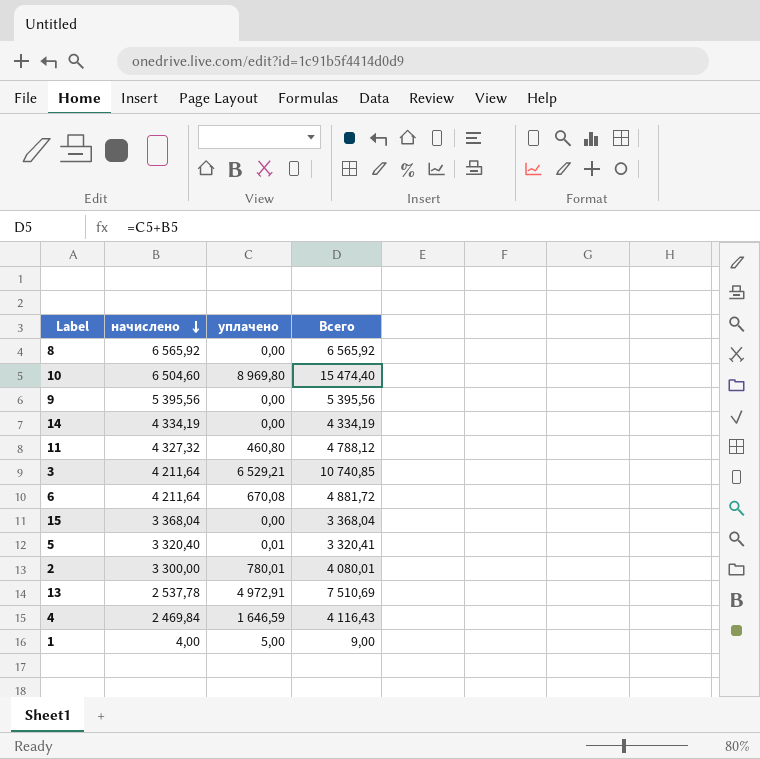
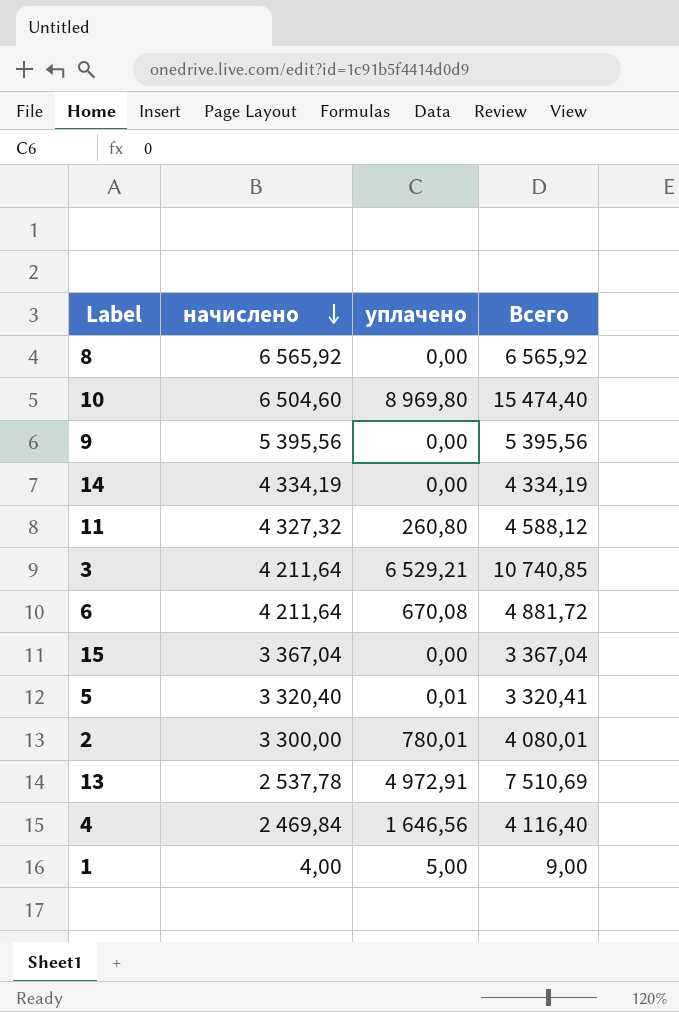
11 | уплачено: 460,80 -> 260,80
11 | Всего: 4 788,12 -> 4 588,12
15 | начислено: 3 368,04 -> 3 367,04
15 | Всего: 3 368,04 -> 3 367,04
4 | уплачено: 1 646,59 -> 1 646,56
4 | Всего: 4 116,43 -> 4 116,40

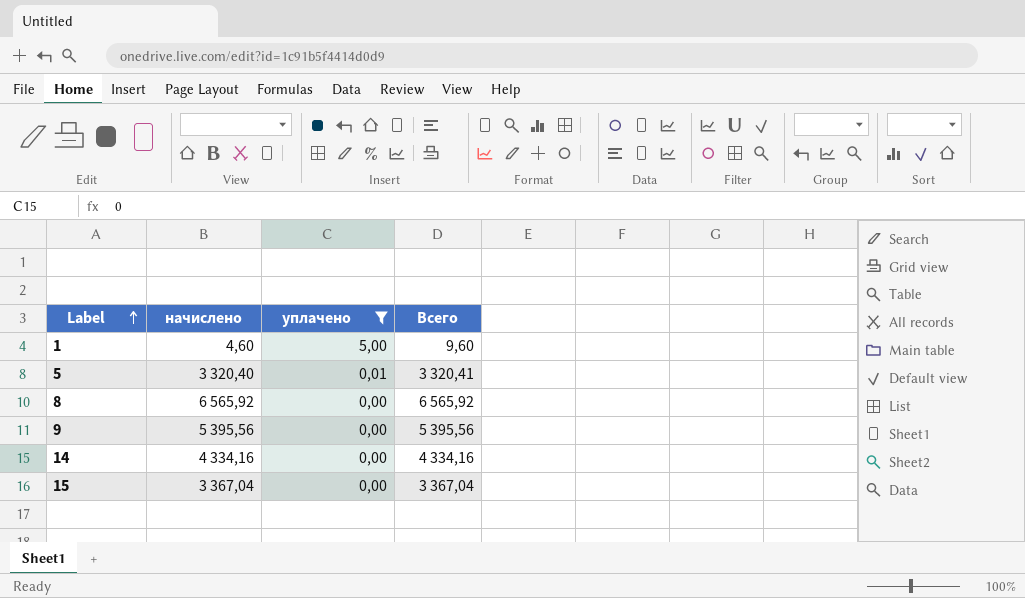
filter: none -> уплачено <= 5,00
row order: начислено descending -> Label ascending
1 | начислено: 4,00 -> 4,60
1 | Всего: 9,00 -> 9,60
14 | начислено: 4 334,19 -> 4 334,16
14 | Всего: 4 334,19 -> 4 334,16

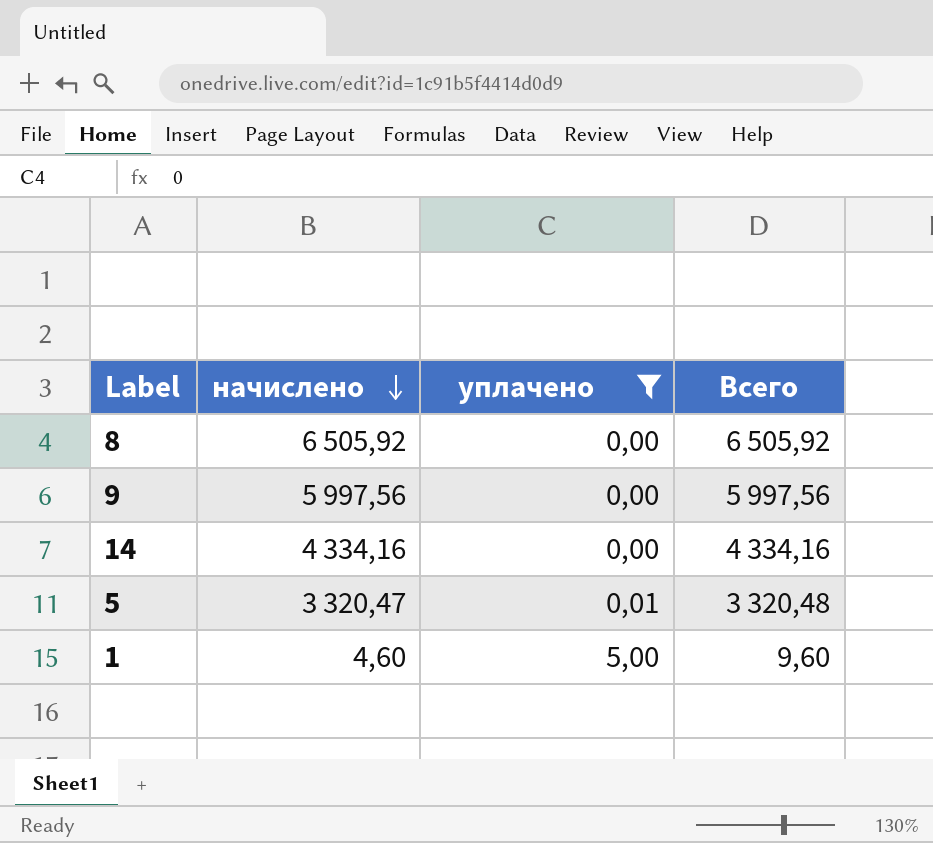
row order: Label ascending -> начислено descending
row 15: 3 367,04 | 0,00 | 3 367,04 -> none
8 | начислено: 6 565,92 -> 6 505,92
8 | Всего: 6 565,92 -> 6 505,92
9 | начислено: 5 395,56 -> 5 997,56
9 | Всего: 5 395,56 -> 5 997,56
5 | начислено: 3 320,40 -> 3 320,47
5 | Всего: 3 320,41 -> 3 320,48

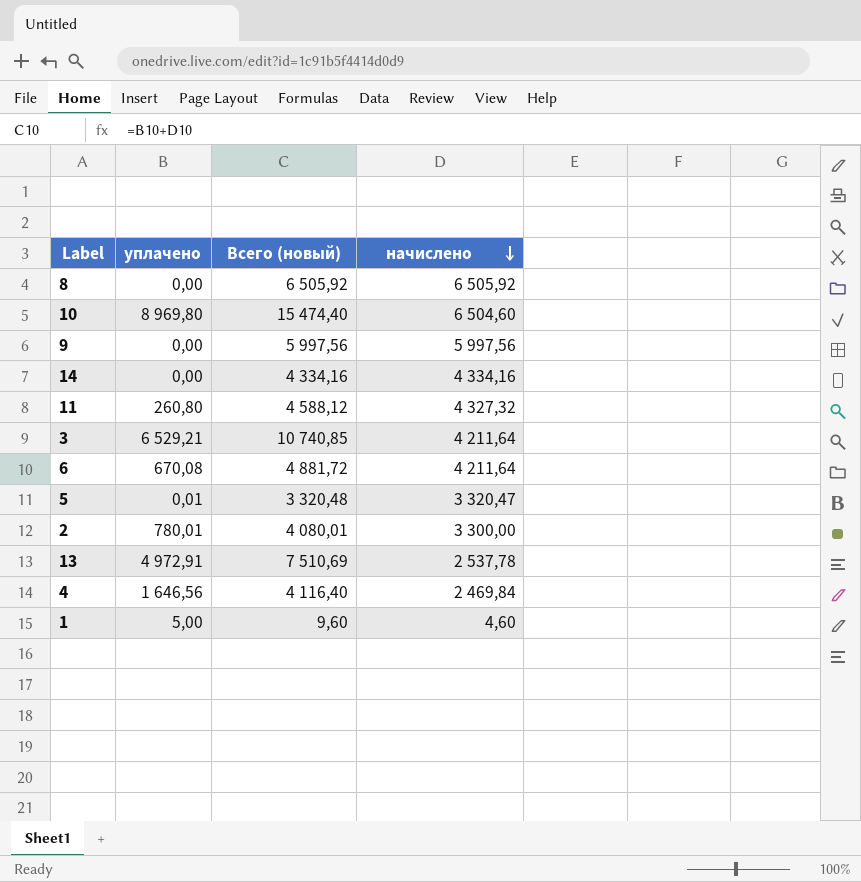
filter: уплачено <= 5,00 -> none
column name: Всего -> Всего (новый)
column начислено | position: 2 -> 4

